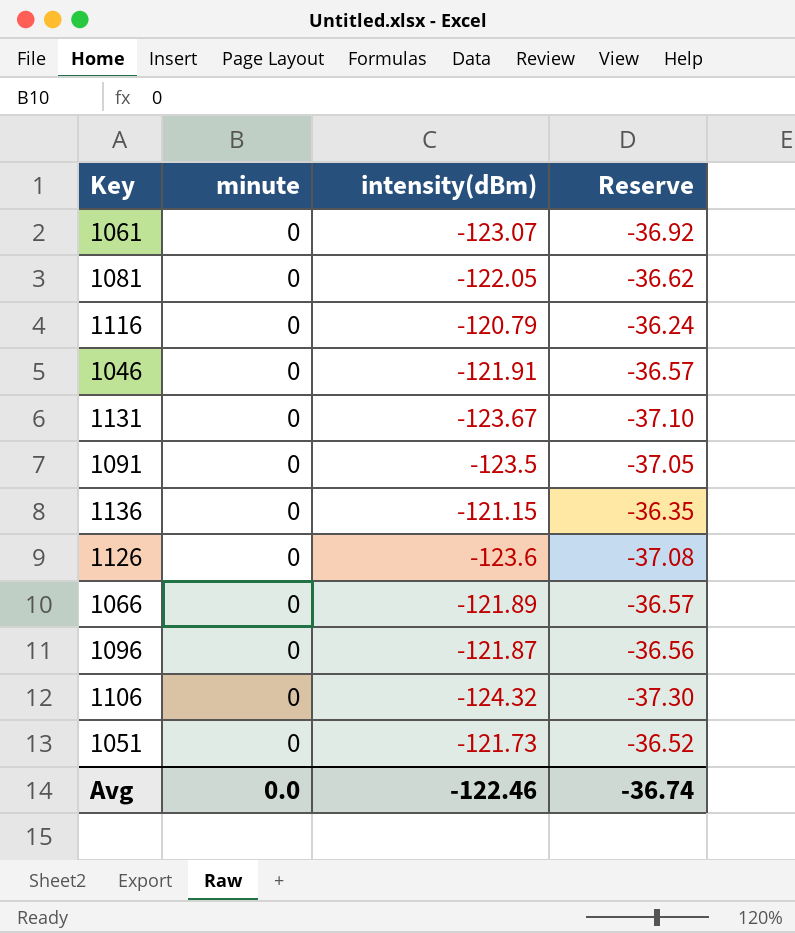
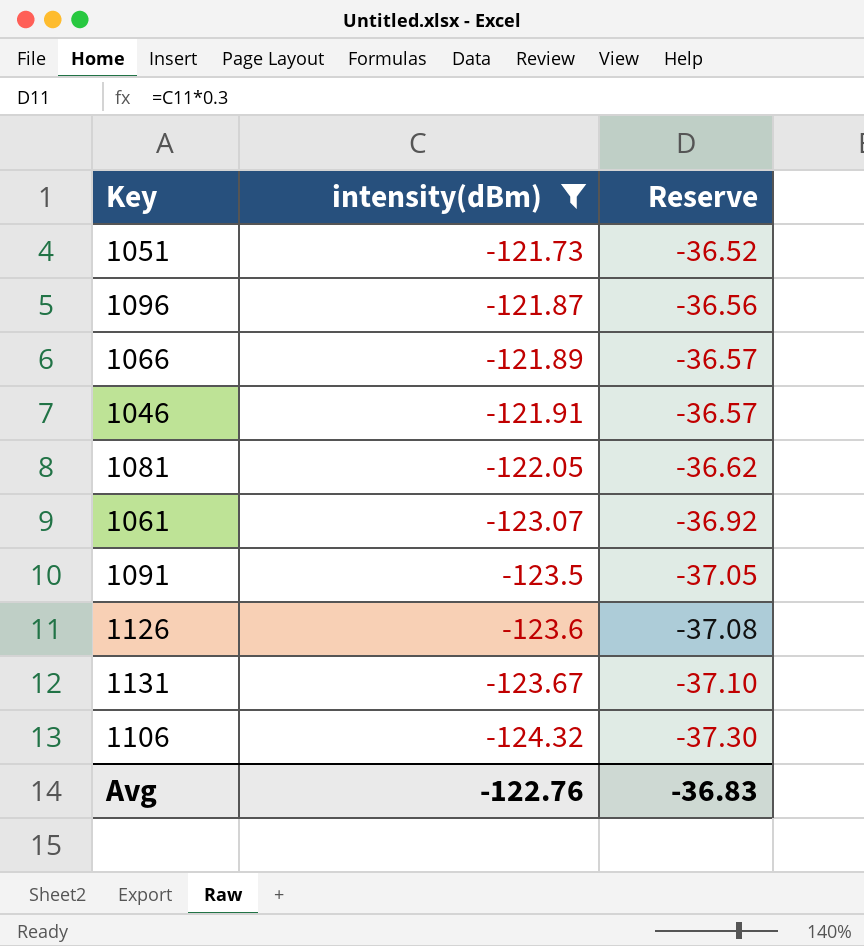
filter: none -> intensity(dBm) <= -121.73
row order: none -> intensity(dBm) descending
column minute | position: 2 -> none
Avg | intensity(dBm): -122.46 -> -122.76
Avg | Reserve: -36.74 -> -36.83

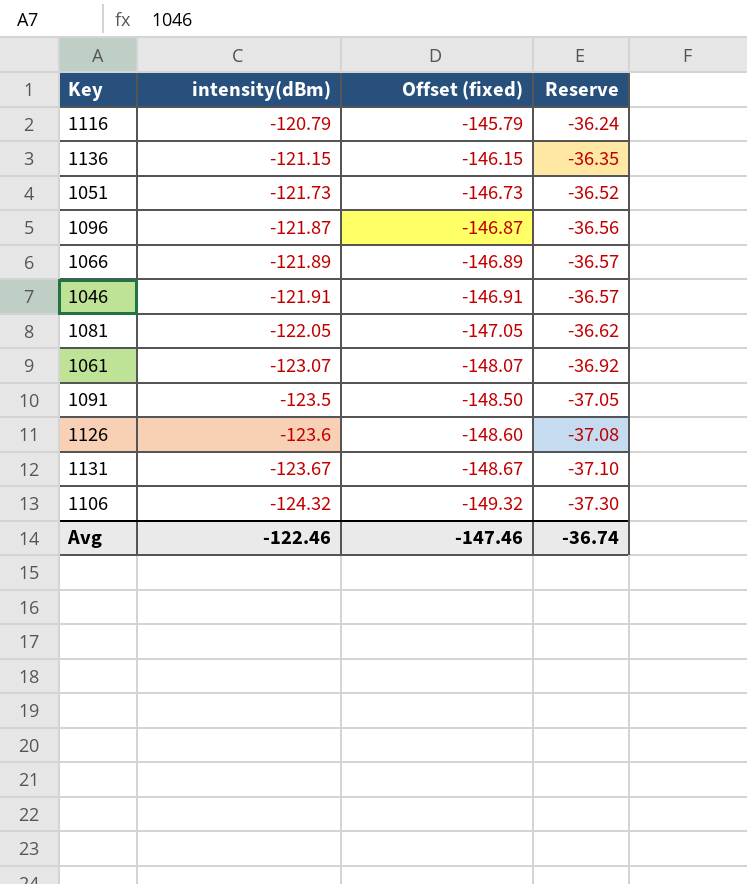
filter: intensity(dBm) <= -121.73 -> none
column Offset (fixed) | formula: none -> [intensity(dBm)] - 25
Avg | intensity(dBm): -122.76 -> -122.46
Avg | Reserve: -36.83 -> -36.74

